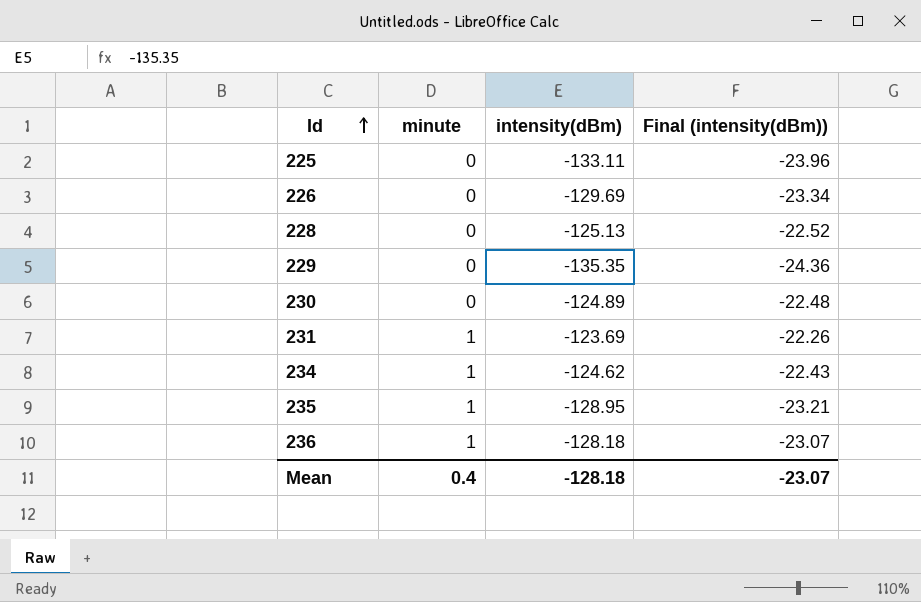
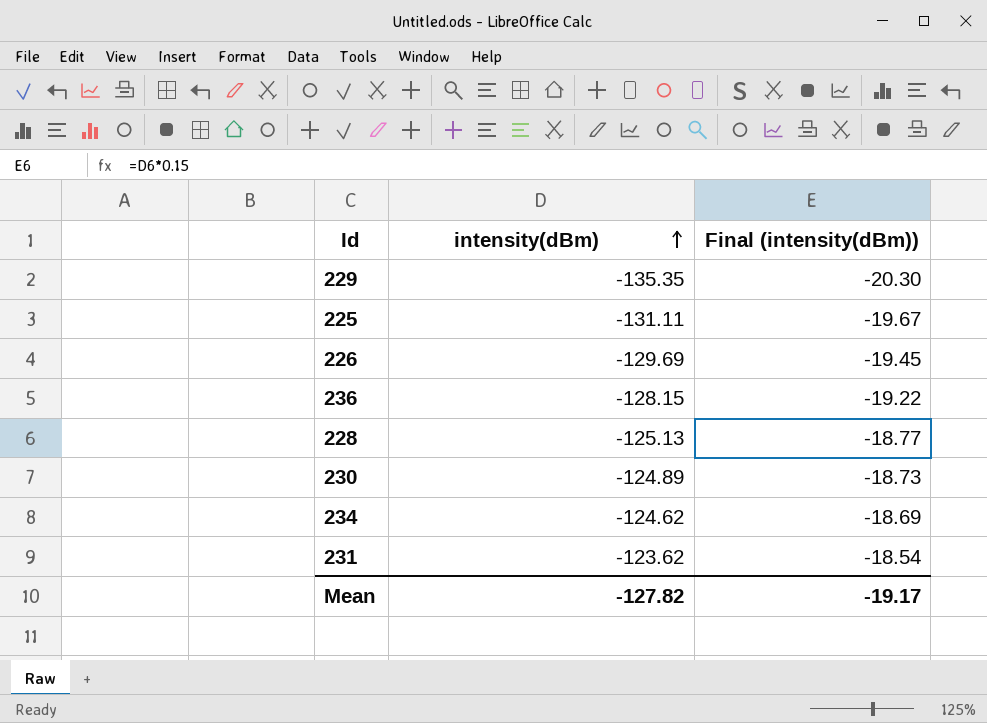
row order: Id ascending -> intensity(dBm) ascending
column minute | position: 2 -> none
column Final (intensity(dBm)) | formula: [intensity(dBm)] * 0.18 -> [intensity(dBm)] * 0.15
row 235: 1 | -128.95 | -23.21 -> none
225 | intensity(dBm): -133.11 -> -131.11
236 | intensity(dBm): -128.18 -> -128.15
231 | intensity(dBm): -123.69 -> -123.62
Mean | intensity(dBm): -128.18 -> -127.82
Mean | Final (intensity(dBm)): -23.07 -> -19.17

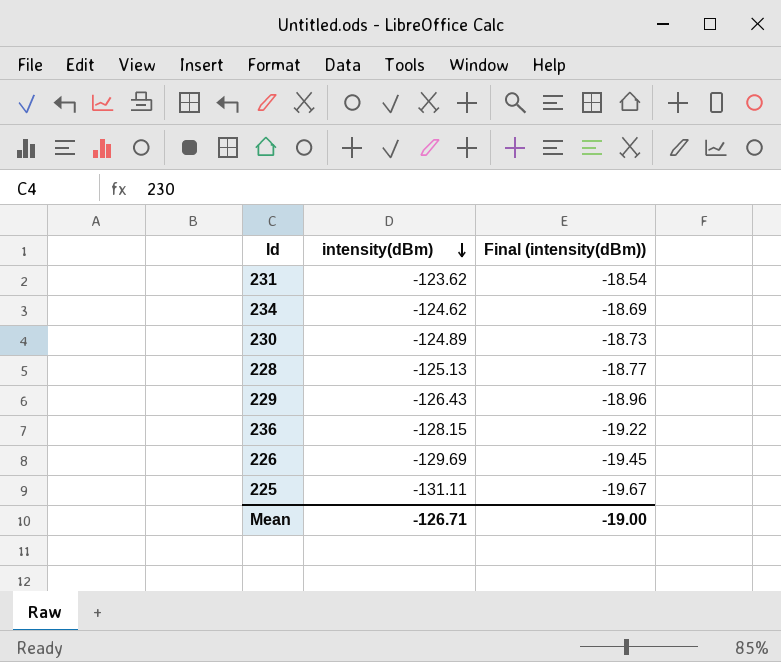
row order: intensity(dBm) ascending -> intensity(dBm) descending
229 | intensity(dBm): -135.35 -> -126.43
229 | Final (intensity(dBm)): -20.30 -> -18.96
Mean | intensity(dBm): -127.82 -> -126.71
Mean | Final (intensity(dBm)): -19.17 -> -19.00

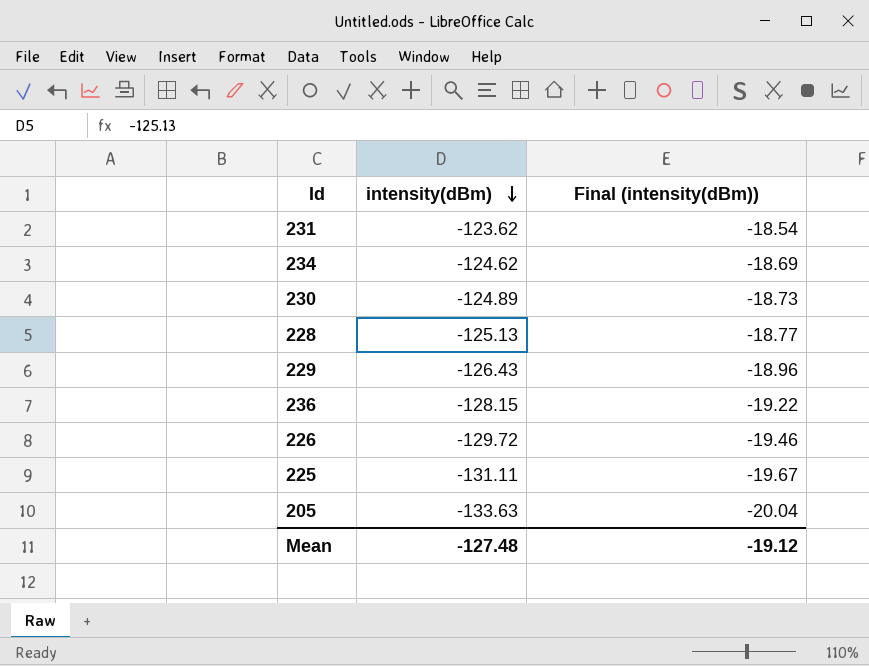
226 | intensity(dBm): -129.69 -> -129.72
226 | Final (intensity(dBm)): -19.45 -> -19.46
row 205: none -> -133.63 | -20.04
Mean | intensity(dBm): -126.71 -> -127.48
Mean | Final (intensity(dBm)): -19.00 -> -19.12

